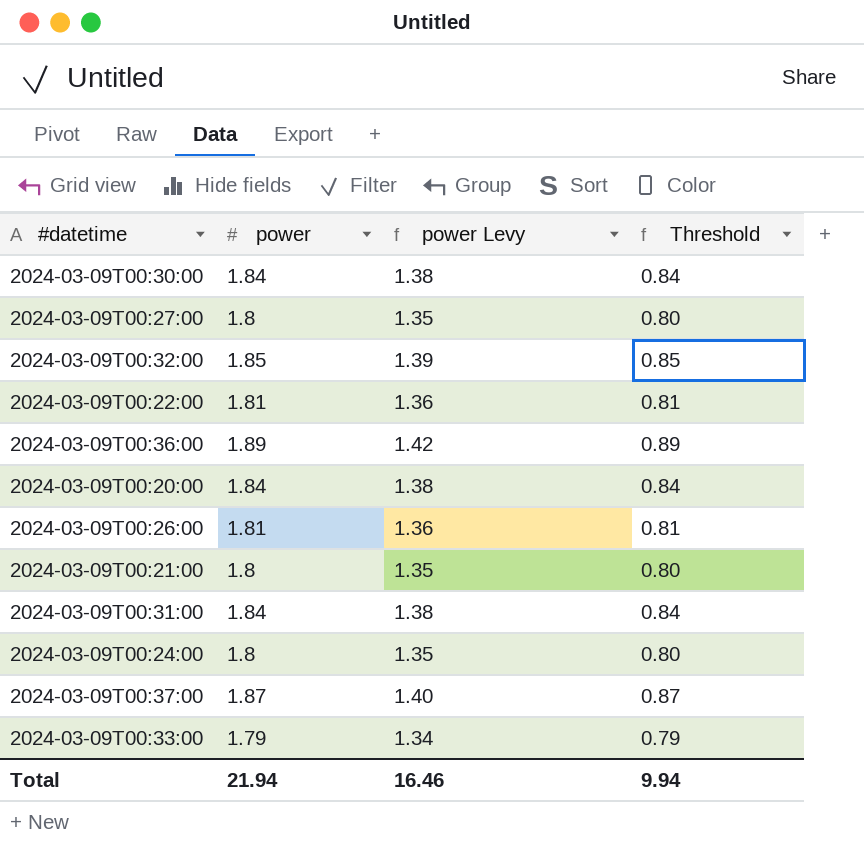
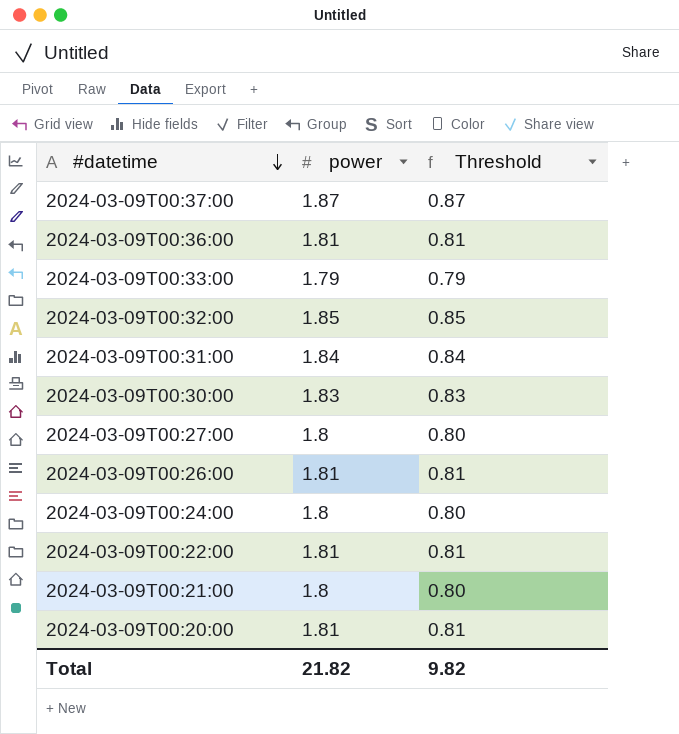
row order: none -> #datetime descending
column power Levy | formula: [power] * 0.75 -> none
2024-03-09T00:36:00 | power: 1.89 -> 1.81
2024-03-09T00:36:00 | Threshold: 0.89 -> 0.81
2024-03-09T00:30:00 | power: 1.84 -> 1.83
2024-03-09T00:30:00 | Threshold: 0.84 -> 0.83
2024-03-09T00:20:00 | power: 1.84 -> 1.81
2024-03-09T00:20:00 | Threshold: 0.84 -> 0.81
Total | power: 21.94 -> 21.82
Total | Threshold: 9.94 -> 9.82

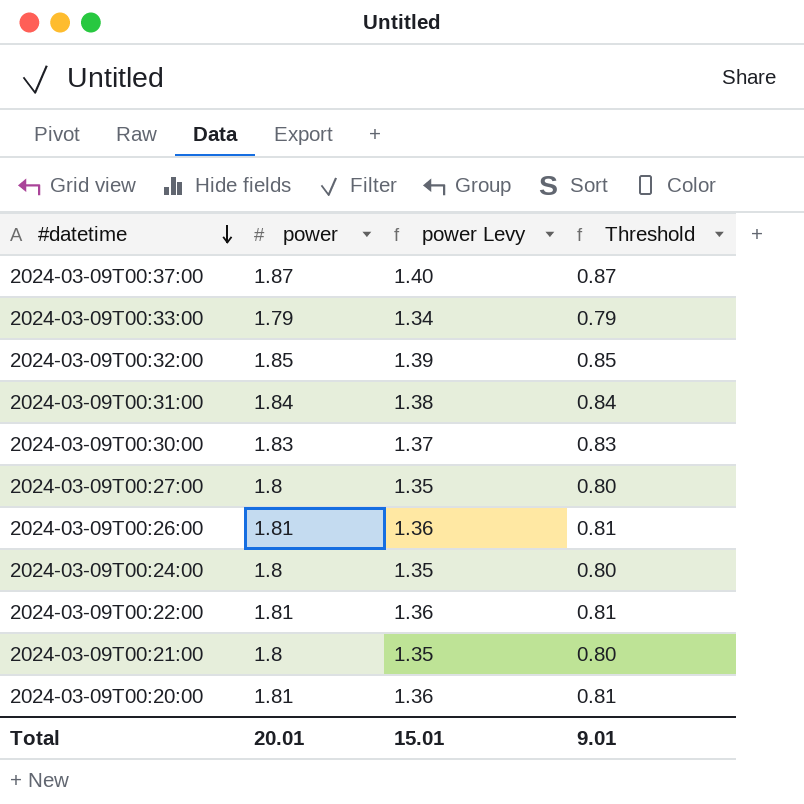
column power Levy | formula: none -> [power] * 0.75
row 2024-03-09T00:36:00: 1.81 | 0.81 -> none
Total | power: 21.82 -> 20.01
Total | Threshold: 9.82 -> 9.01

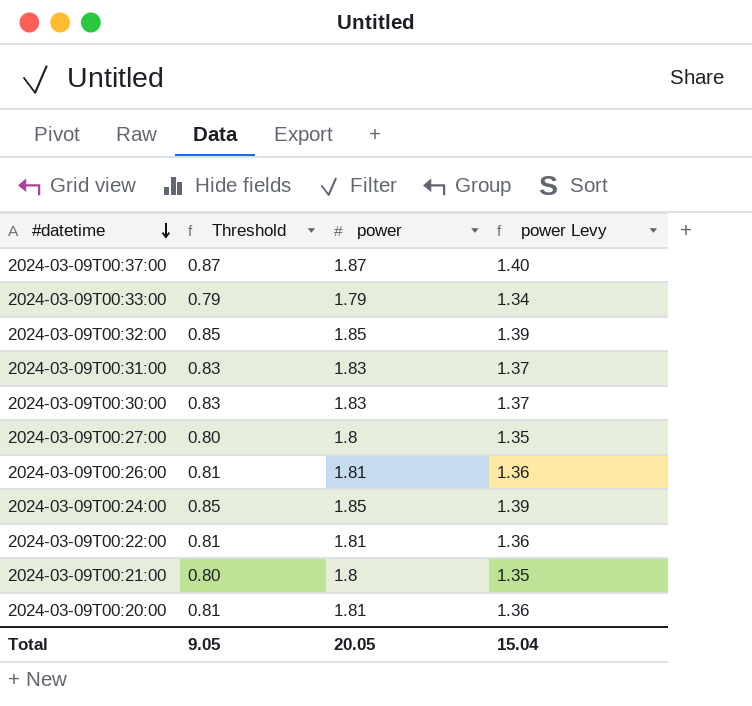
column Threshold | position: 4 -> 2
2024-03-09T00:31:00 | Threshold: 0.84 -> 0.83
2024-03-09T00:31:00 | power: 1.84 -> 1.83
2024-03-09T00:31:00 | power Levy: 1.38 -> 1.37
2024-03-09T00:24:00 | Threshold: 0.80 -> 0.85
2024-03-09T00:24:00 | power: 1.8 -> 1.85
2024-03-09T00:24:00 | power Levy: 1.35 -> 1.39
Total | Threshold: 9.01 -> 9.05
Total | power: 20.01 -> 20.05
Total | power Levy: 15.01 -> 15.04

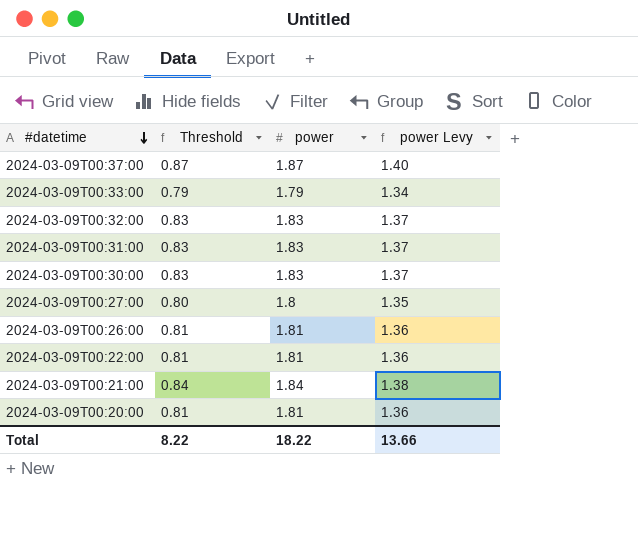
row 2024-03-09T00:24:00: 0.85 | 1.85 | 1.39 -> none
2024-03-09T00:32:00 | Threshold: 0.85 -> 0.83
2024-03-09T00:32:00 | power: 1.85 -> 1.83
2024-03-09T00:32:00 | power Levy: 1.39 -> 1.37
2024-03-09T00:21:00 | Threshold: 0.80 -> 0.84
2024-03-09T00:21:00 | power: 1.8 -> 1.84
2024-03-09T00:21:00 | power Levy: 1.35 -> 1.38
Total | Threshold: 9.05 -> 8.22
Total | power: 20.05 -> 18.22
Total | power Levy: 15.04 -> 13.66

